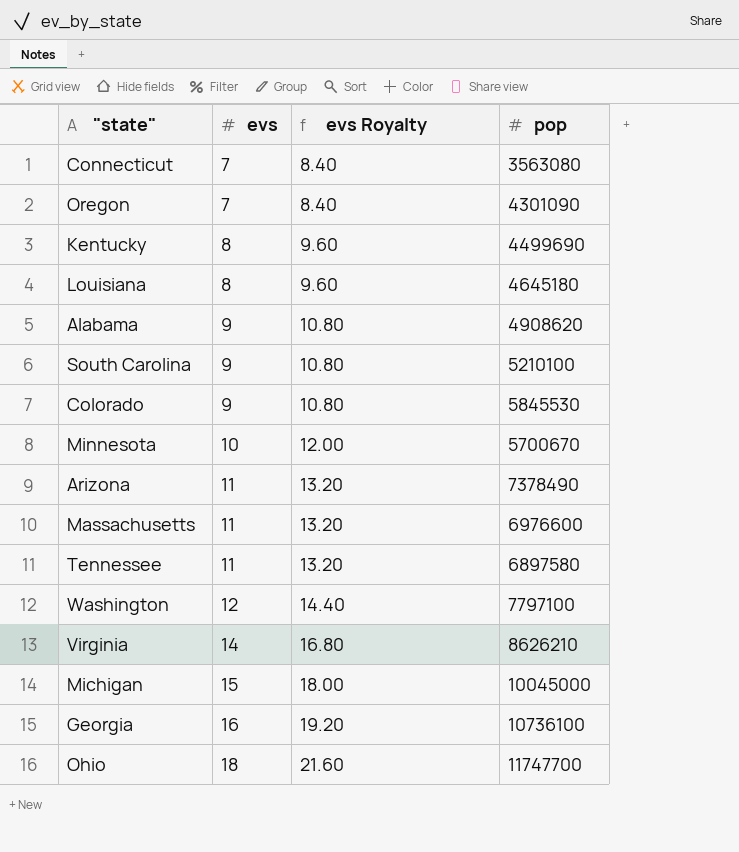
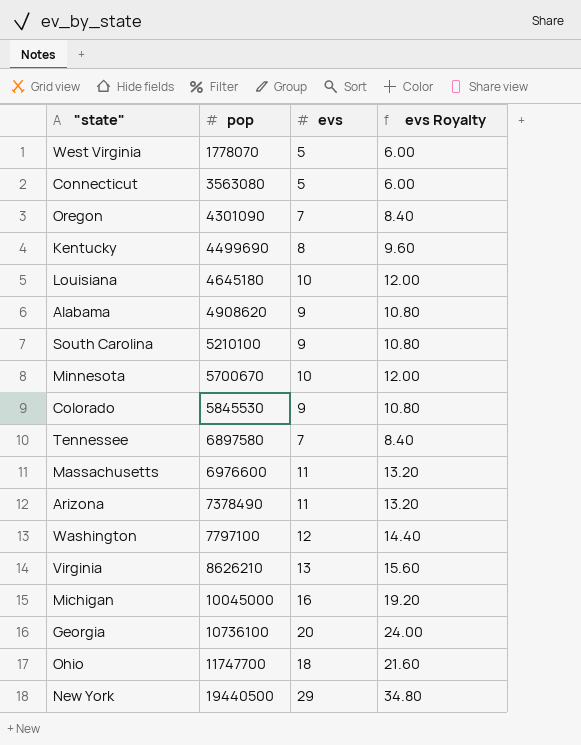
row order: evs ascending -> pop ascending
column pop | position: 4 -> 2
row West Virginia: none -> 1778070 | 5 | 6.00
Connecticut | evs: 7 -> 5
Connecticut | evs Royalty: 8.40 -> 6.00
Louisiana | evs: 8 -> 10
Louisiana | evs Royalty: 9.60 -> 12.00
Tennessee | evs: 11 -> 7
Tennessee | evs Royalty: 13.20 -> 8.40
Virginia | evs: 14 -> 13
Virginia | evs Royalty: 16.80 -> 15.60
Michigan | evs: 15 -> 16
Michigan | evs Royalty: 18.00 -> 19.20
Georgia | evs: 16 -> 20
Georgia | evs Royalty: 19.20 -> 24.00
row New York: none -> 19440500 | 29 | 34.80

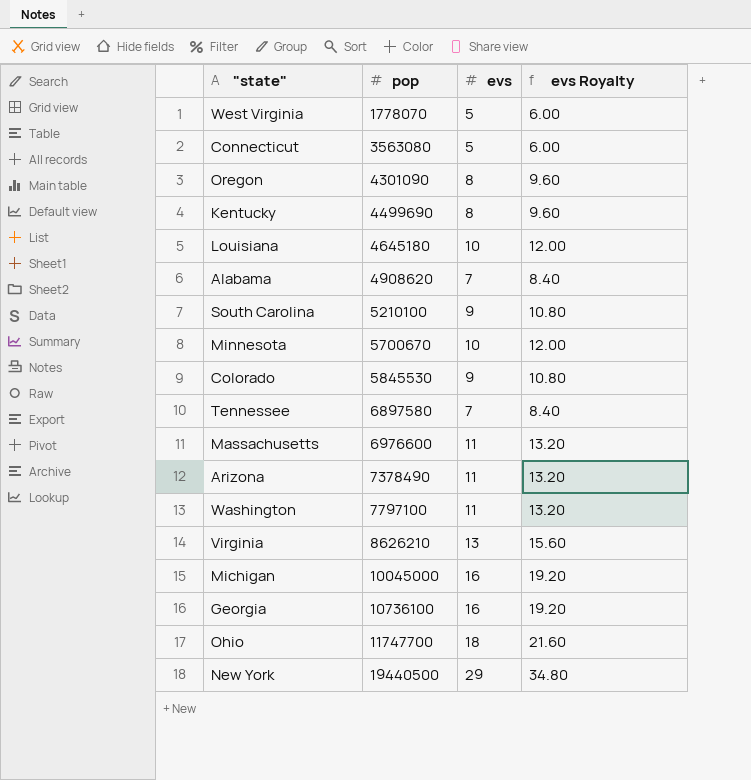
Oregon | evs: 7 -> 8
Oregon | evs Royalty: 8.40 -> 9.60
Alabama | evs: 9 -> 7
Alabama | evs Royalty: 10.80 -> 8.40
Washington | evs: 12 -> 11
Washington | evs Royalty: 14.40 -> 13.20
Georgia | evs: 20 -> 16
Georgia | evs Royalty: 24.00 -> 19.20

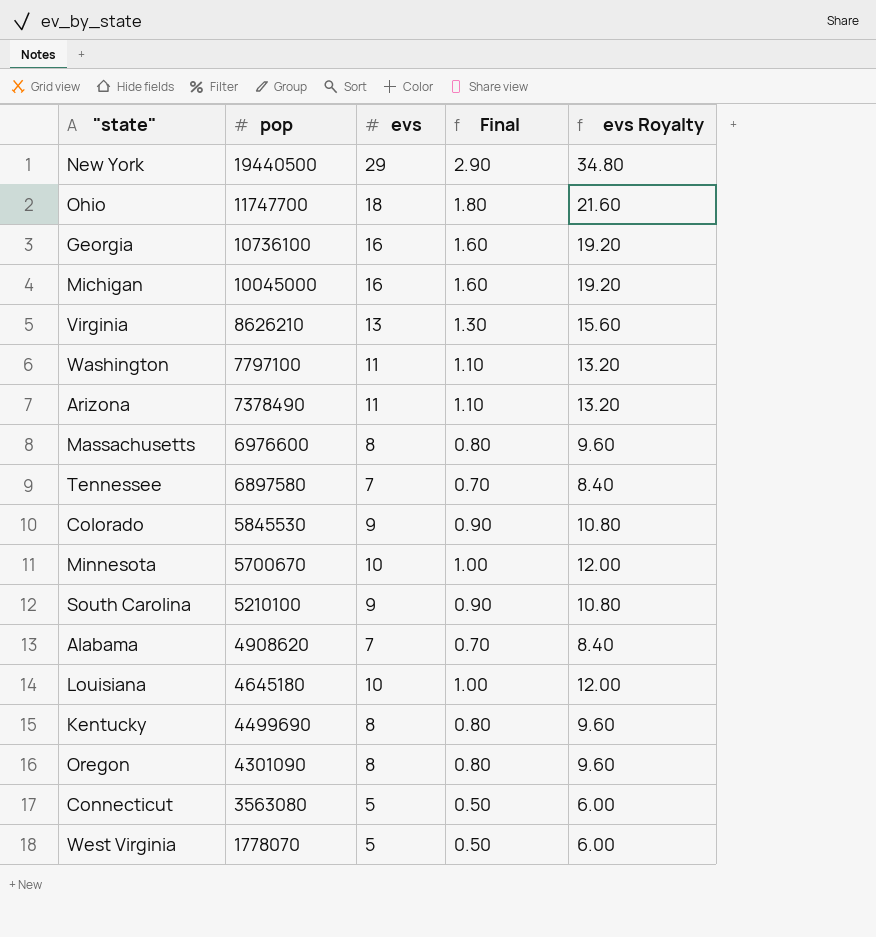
row order: pop ascending -> pop descending
column Final | formula: none -> [evs] * 0.1
Massachusetts | evs: 11 -> 8
Massachusetts | evs Royalty: 13.20 -> 9.60

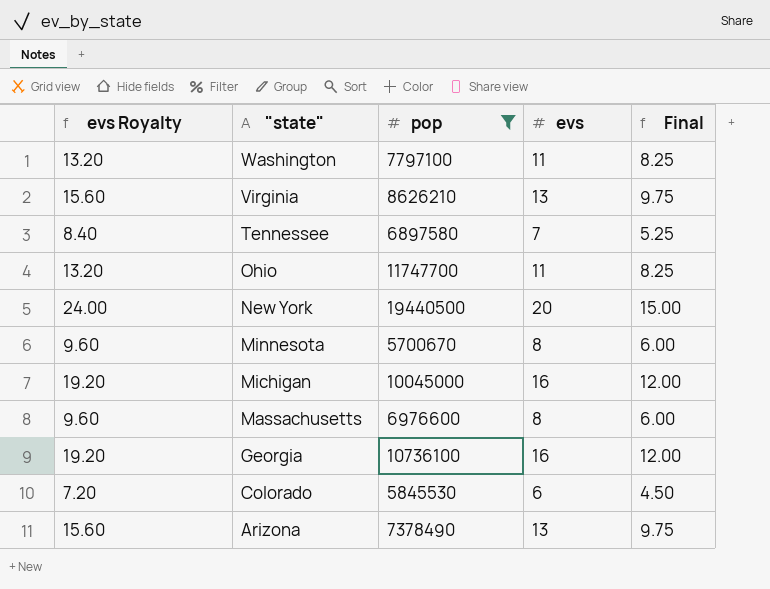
filter: none -> pop >= 5700670
row order: pop descending -> "state" descending
column evs Royalty | position: 5 -> 1
column Final | formula: [evs] * 0.1 -> [evs] * 0.75
Ohio | evs Royalty: 21.60 -> 13.20
Ohio | evs: 18 -> 11
New York | evs Royalty: 34.80 -> 24.00
New York | evs: 29 -> 20
Minnesota | evs Royalty: 12.00 -> 9.60
Minnesota | evs: 10 -> 8
Colorado | evs Royalty: 10.80 -> 7.20
Colorado | evs: 9 -> 6
Arizona | evs Royalty: 13.20 -> 15.60
Arizona | evs: 11 -> 13

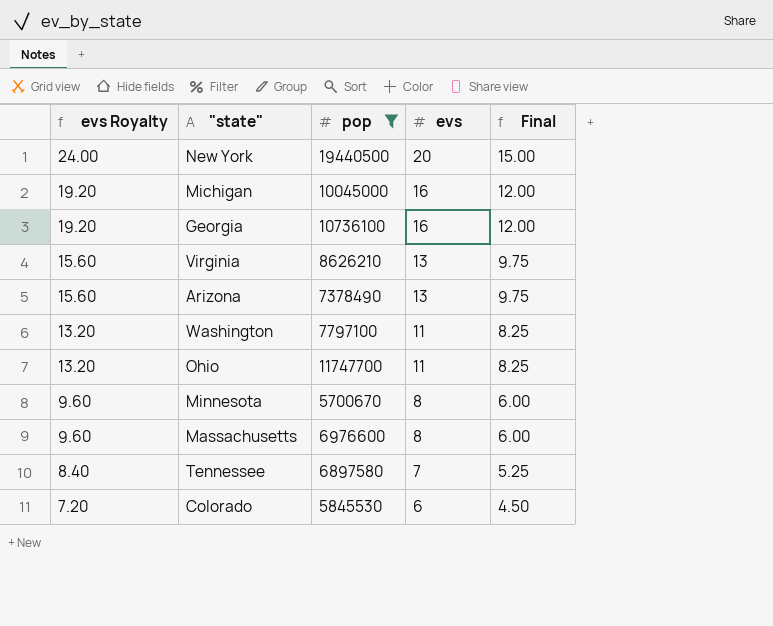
row order: "state" descending -> evs Royalty descending

